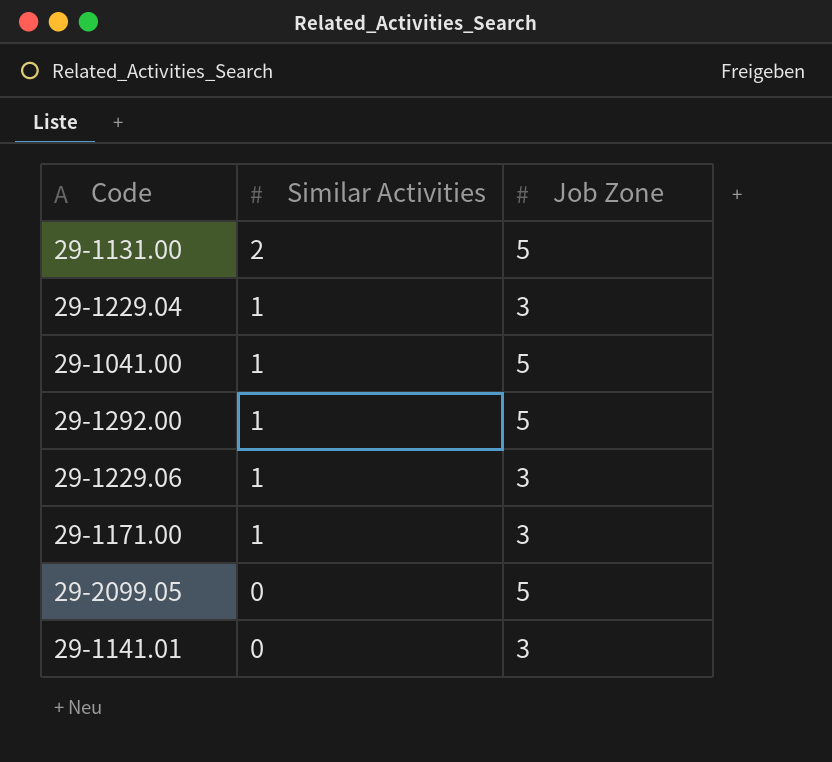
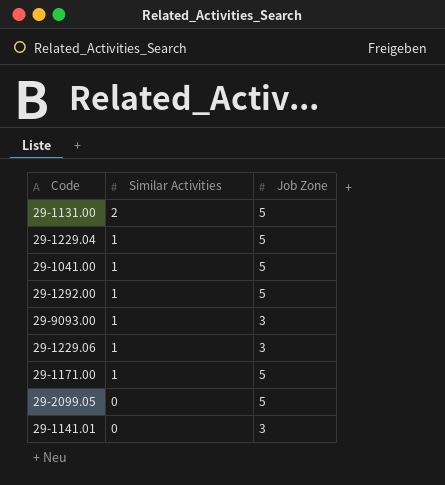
29-1229.04 | Job Zone: 3 -> 5
row 29-9093.00: none -> 1 | 3
29-1171.00 | Job Zone: 3 -> 5

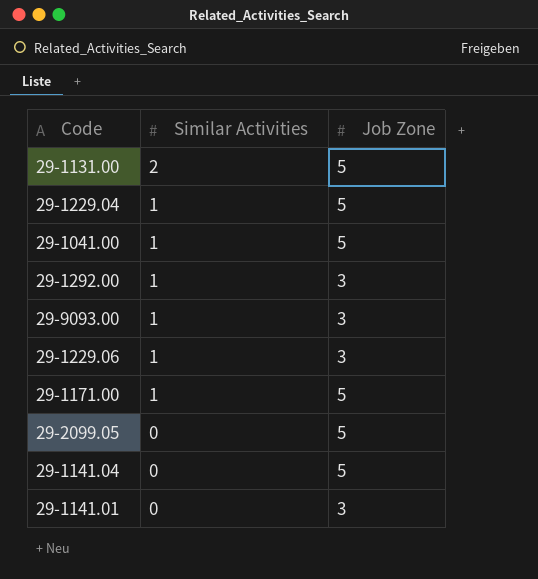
29-1292.00 | Job Zone: 5 -> 3
row 29-1141.04: none -> 0 | 5

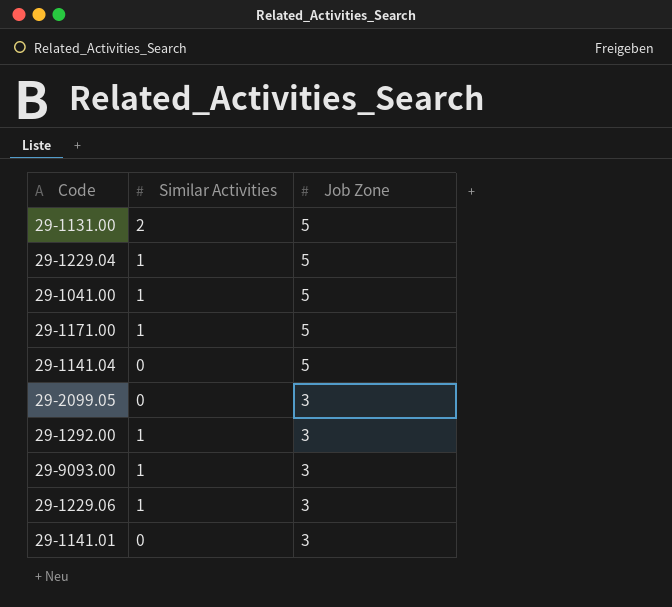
row order: Similar Activities descending -> Job Zone descending
29-2099.05 | Job Zone: 5 -> 3

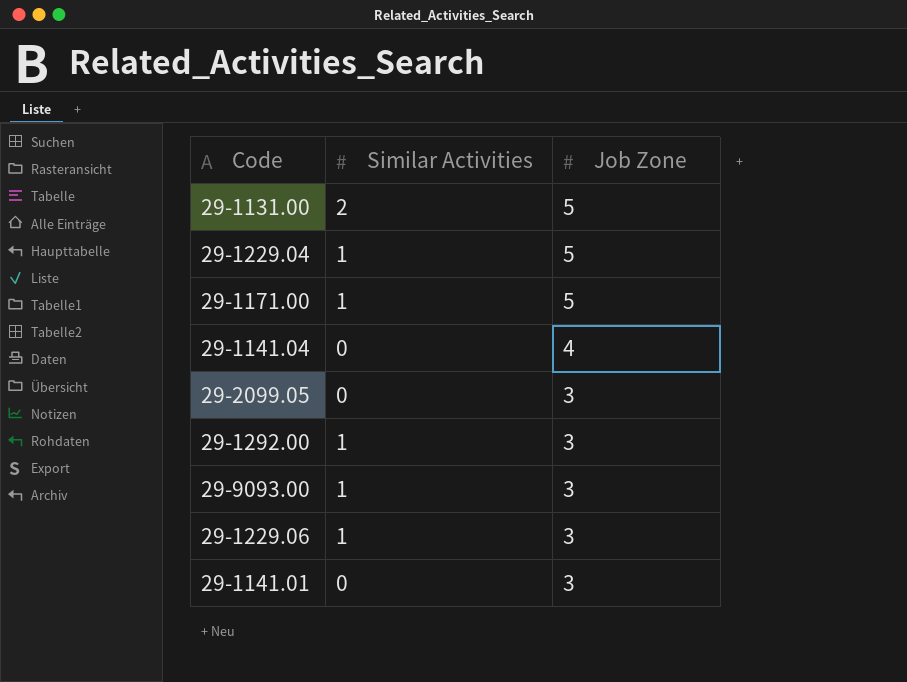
row 29-1041.00: 1 | 5 -> none
29-1141.04 | Job Zone: 5 -> 4

